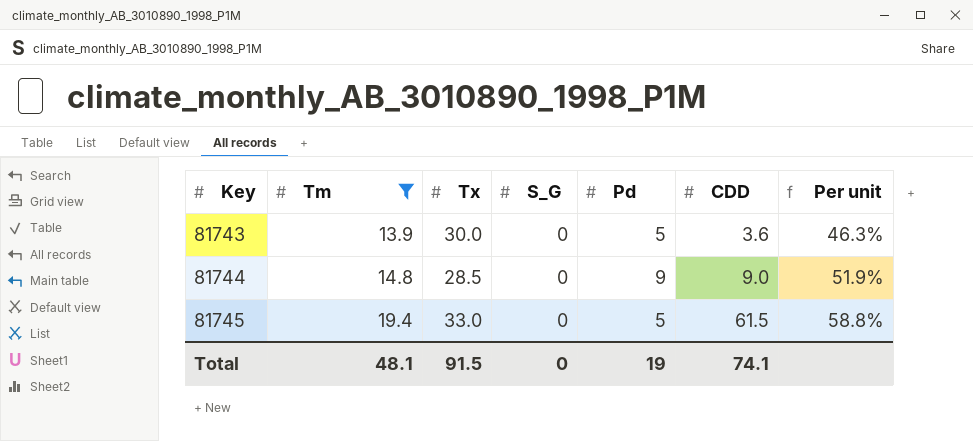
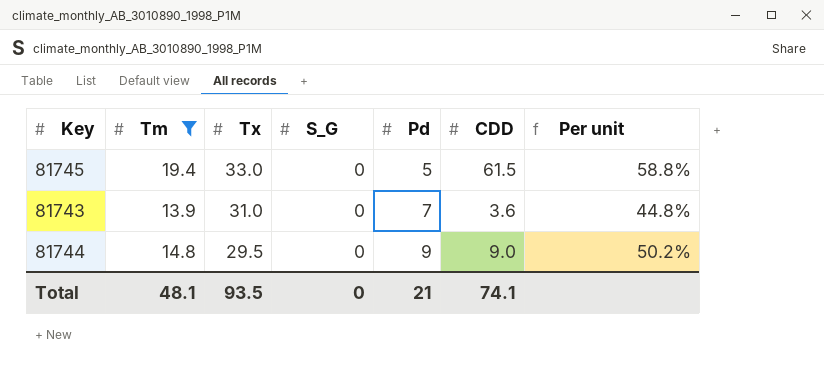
row order: Key ascending -> Tx descending
81743 | Tx: 30.0 -> 31.0
81743 | Pd: 5 -> 7
81743 | Per unit: 46.3% -> 44.8%
81744 | Tx: 28.5 -> 29.5
81744 | Per unit: 51.9% -> 50.2%
Total | Tx: 91.5 -> 93.5
Total | Pd: 19 -> 21

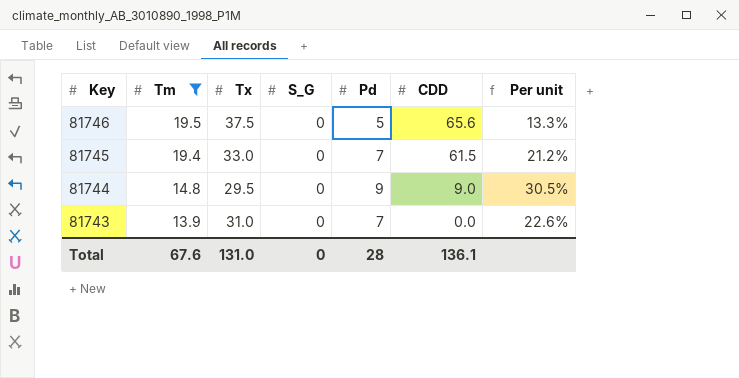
row order: Tx descending -> Key descending
column Per unit | formula: [Tm] / [Tx] -> [Pd] / [Tx]
row 81746: none -> 19.5 | 37.5 | 0 | 5 | 65.6 | 13.3%
81745 | Pd: 5 -> 7
81743 | CDD: 3.6 -> 0.0
Total | Tm: 48.1 -> 67.6
Total | Tx: 93.5 -> 131.0
Total | Pd: 21 -> 28
Total | CDD: 74.1 -> 136.1

